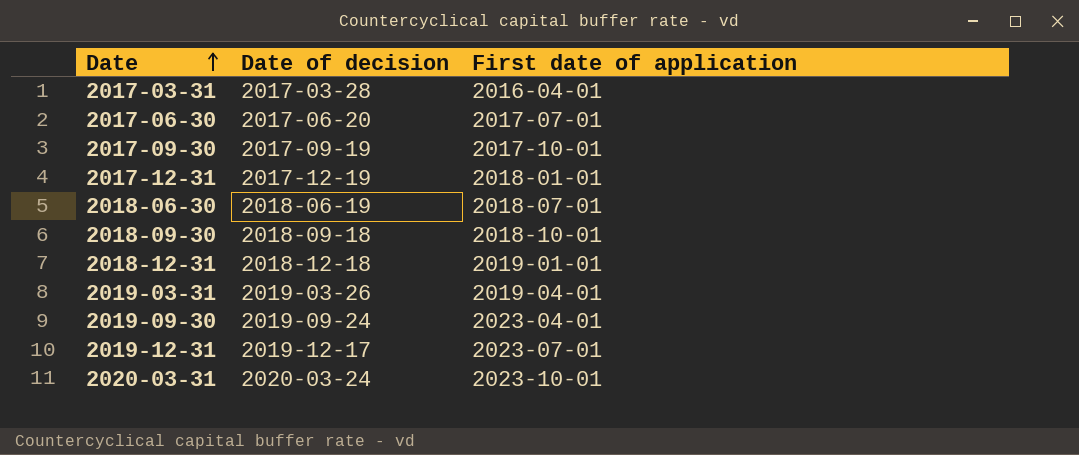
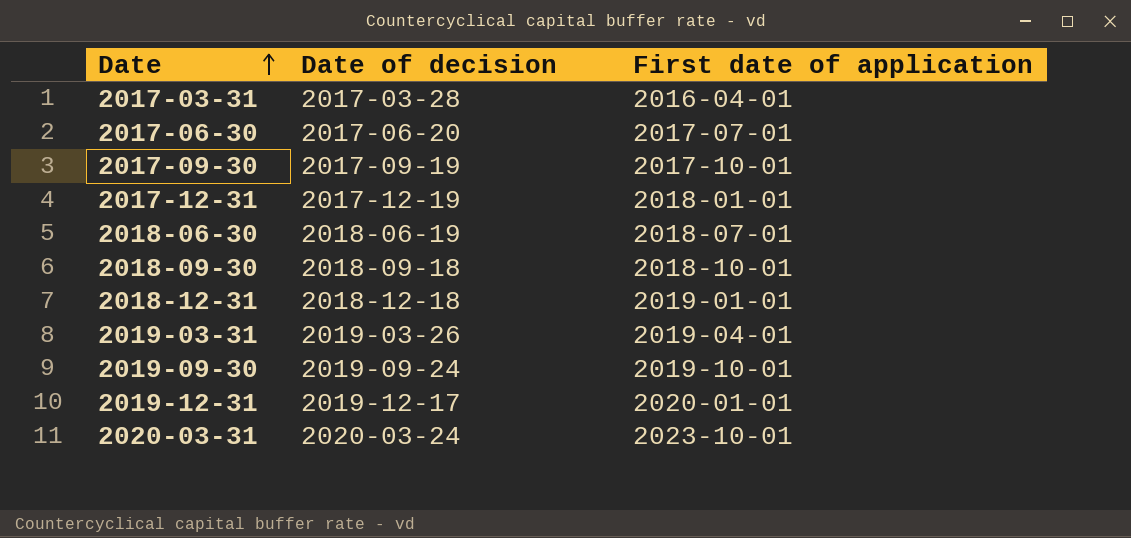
2019-09-30 | First date of application: 2023-04-01 -> 2019-10-01
2019-12-31 | First date of application: 2023-07-01 -> 2020-01-01

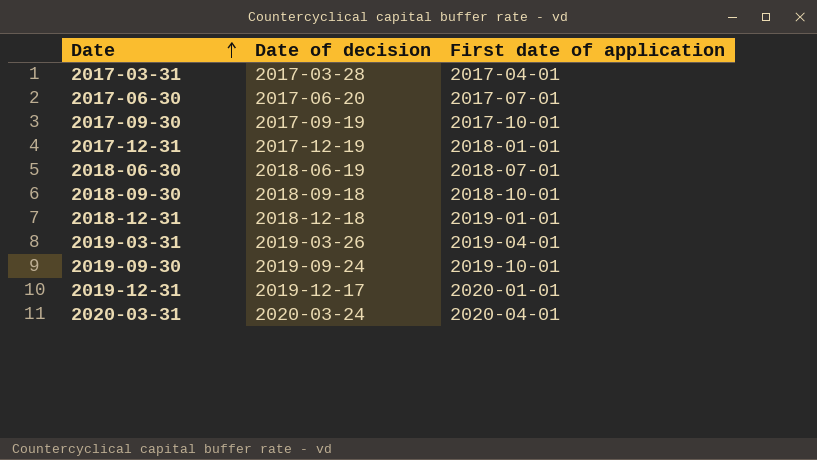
2017-03-31 | First date of application: 2016-04-01 -> 2017-04-01
2020-03-31 | First date of application: 2023-10-01 -> 2020-04-01

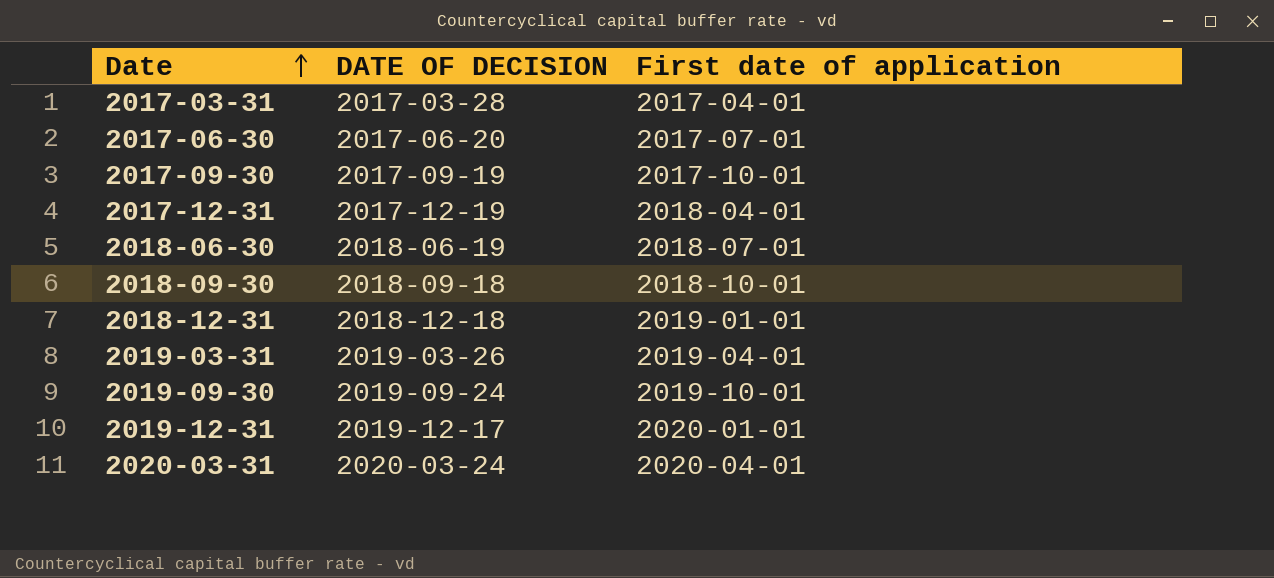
column name: Date of decision -> DATE OF DECISION
2017-12-31 | First date of application: 2018-01-01 -> 2018-04-01

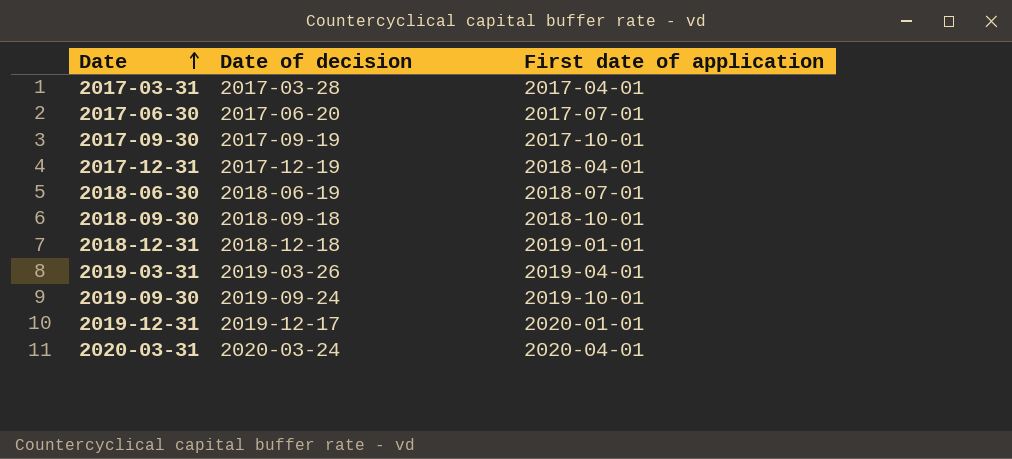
column name: DATE OF DECISION -> Date of decision

